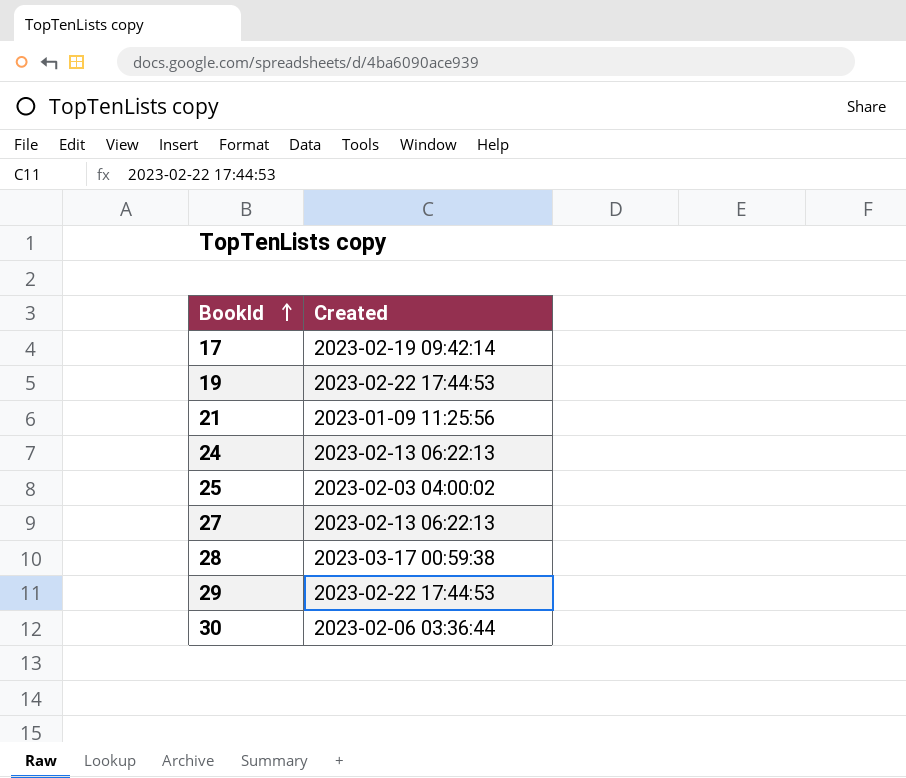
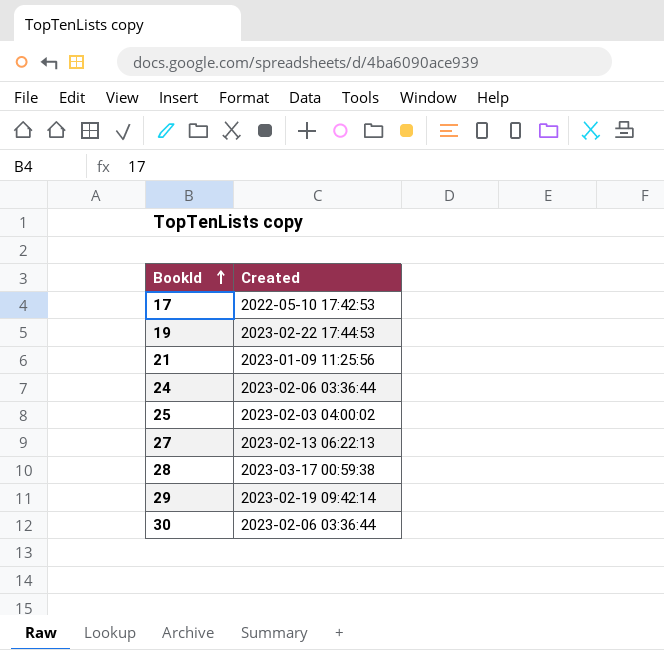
17 | Created: 2023-02-19 09:42:14 -> 2022-05-10 17:42:53
24 | Created: 2023-02-13 06:22:13 -> 2023-02-06 03:36:44
29 | Created: 2023-02-22 17:44:53 -> 2023-02-19 09:42:14

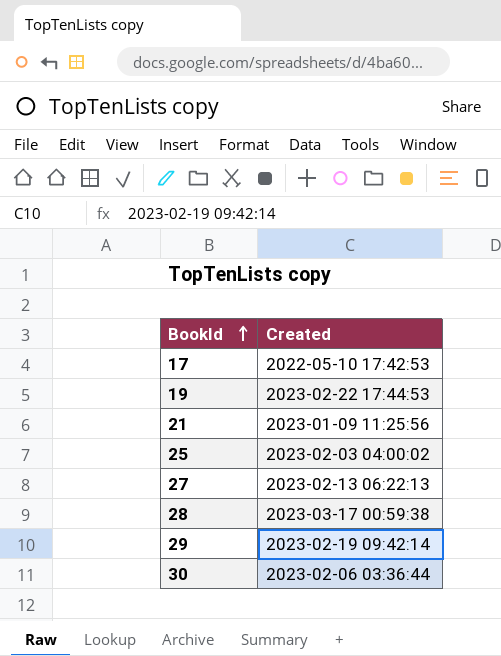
row 24: 2023-02-06 03:36:44 -> none

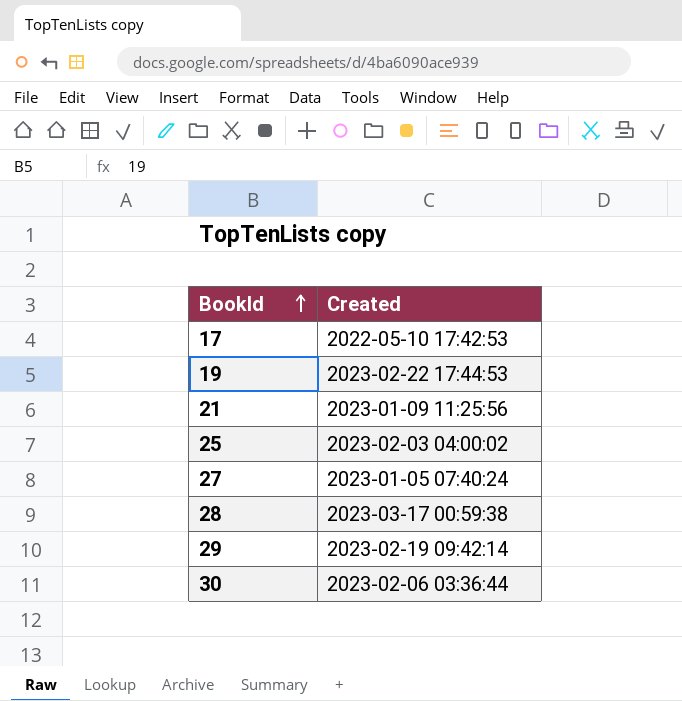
27 | Created: 2023-02-13 06:22:13 -> 2023-01-05 07:40:24

